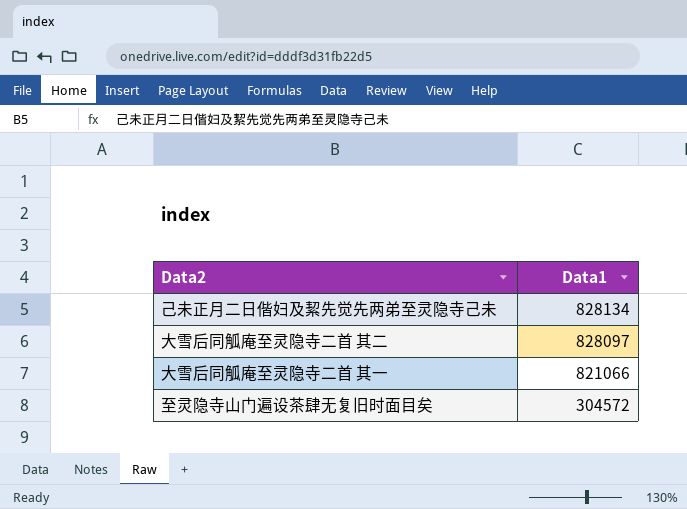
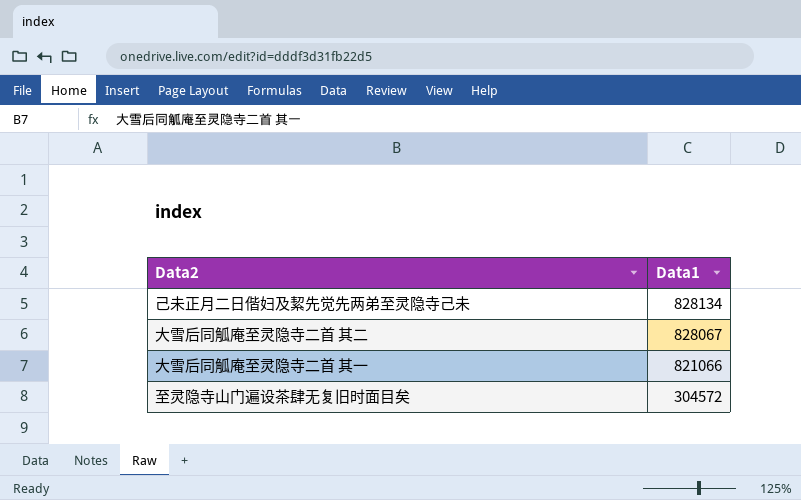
大雪后同觚庵至灵隐寺二首 其二 | Data1: 828097 -> 828067

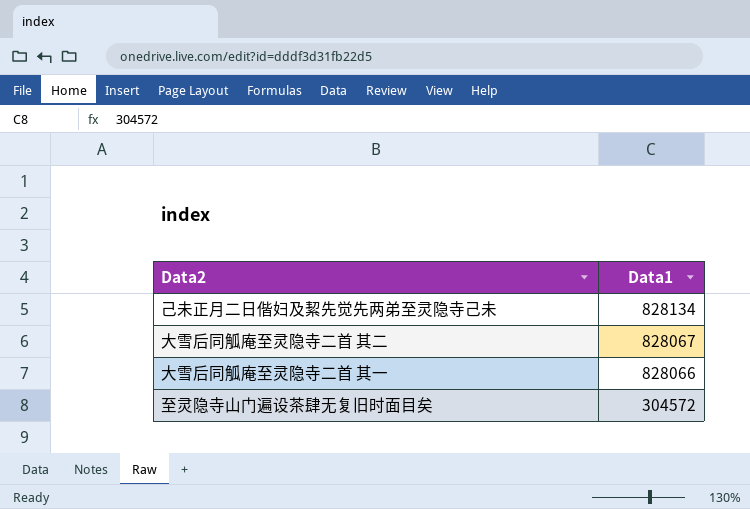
大雪后同觚庵至灵隐寺二首 其一 | Data1: 821066 -> 828066

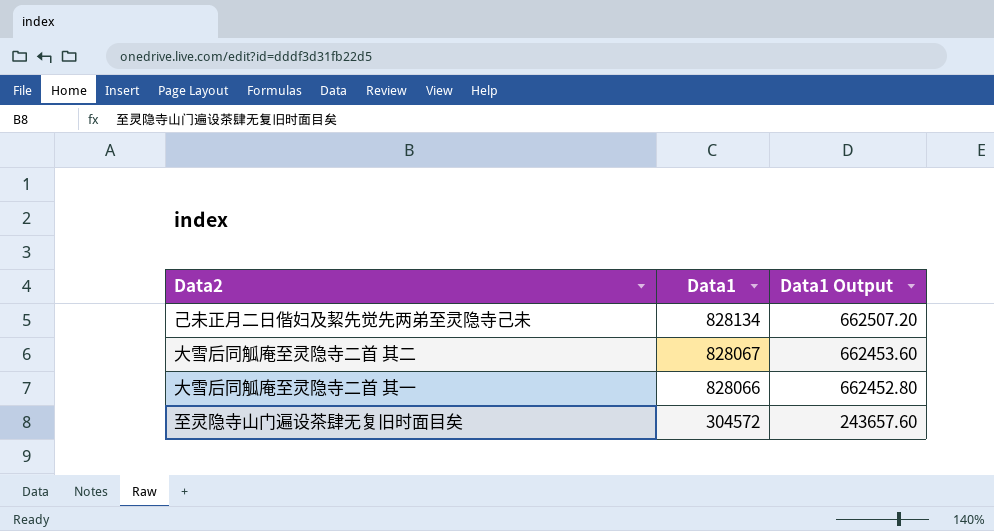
column Data1 Output | formula: none -> [Data1] * 0.8

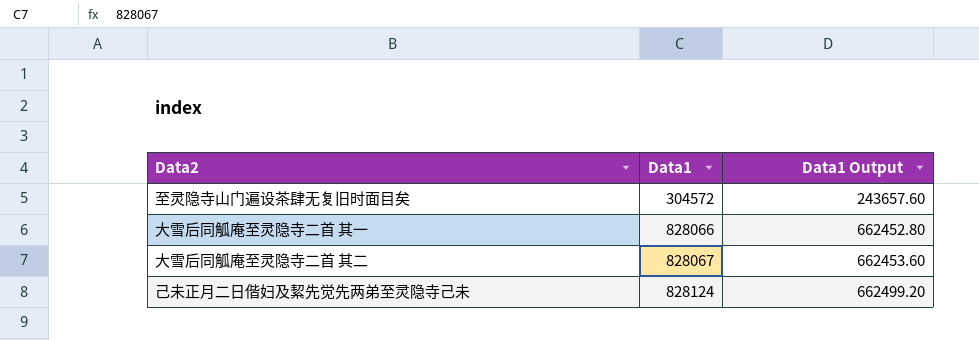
row order: Data1 descending -> Data1 ascending
己未正月二日偕妇及絜先觉先两弟至灵隐寺己未 | Data1: 828134 -> 828124
己未正月二日偕妇及絜先觉先两弟至灵隐寺己未 | Data1 Output: 662507.20 -> 662499.20

